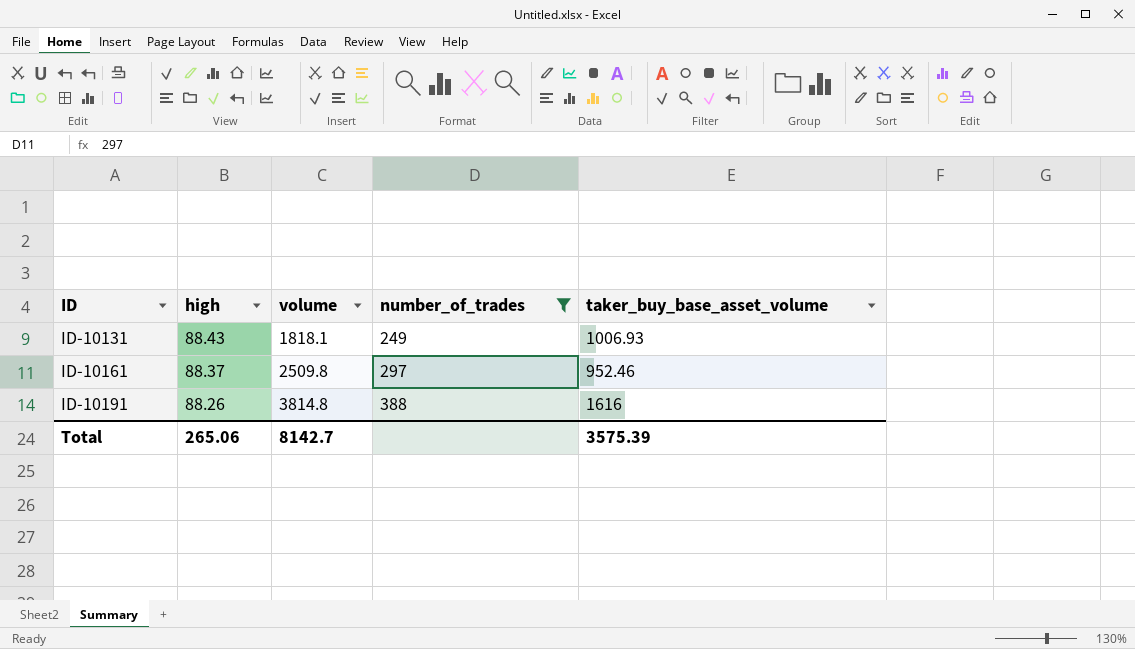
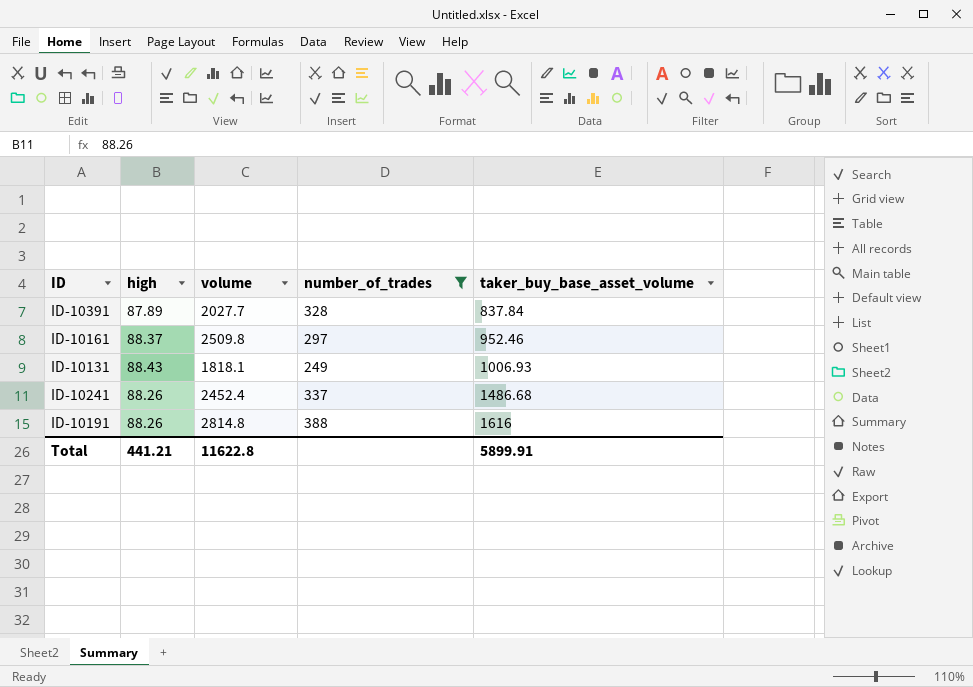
row order: ID ascending -> taker_buy_base_asset_volume ascending
row ID-10391: none -> 87.89 | 2027.7 | 328 | 837.84
row ID-10241: none -> 88.26 | 2452.4 | 337 | 1486.68
ID-10191 | volume: 3814.8 -> 2814.8
Total | high: 265.06 -> 441.21
Total | volume: 8142.7 -> 11622.8
Total | taker_buy_base_asset_volume: 3575.39 -> 5899.91

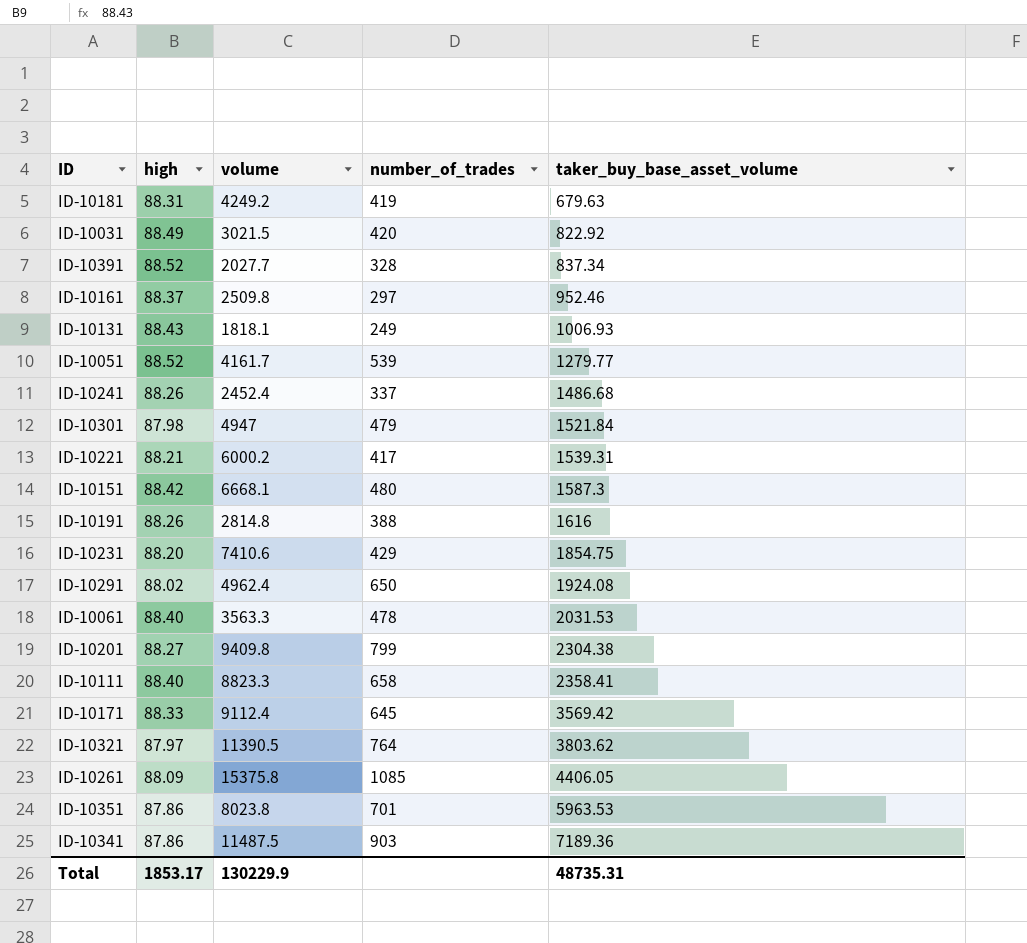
filter: number_of_trades <= 388 -> none
ID-10391 | high: 87.89 -> 88.52
ID-10391 | taker_buy_base_asset_volume: 837.84 -> 837.34
Total | high: 441.21 -> 1853.17
Total | volume: 11622.8 -> 130229.9
Total | taker_buy_base_asset_volume: 5899.91 -> 48735.31

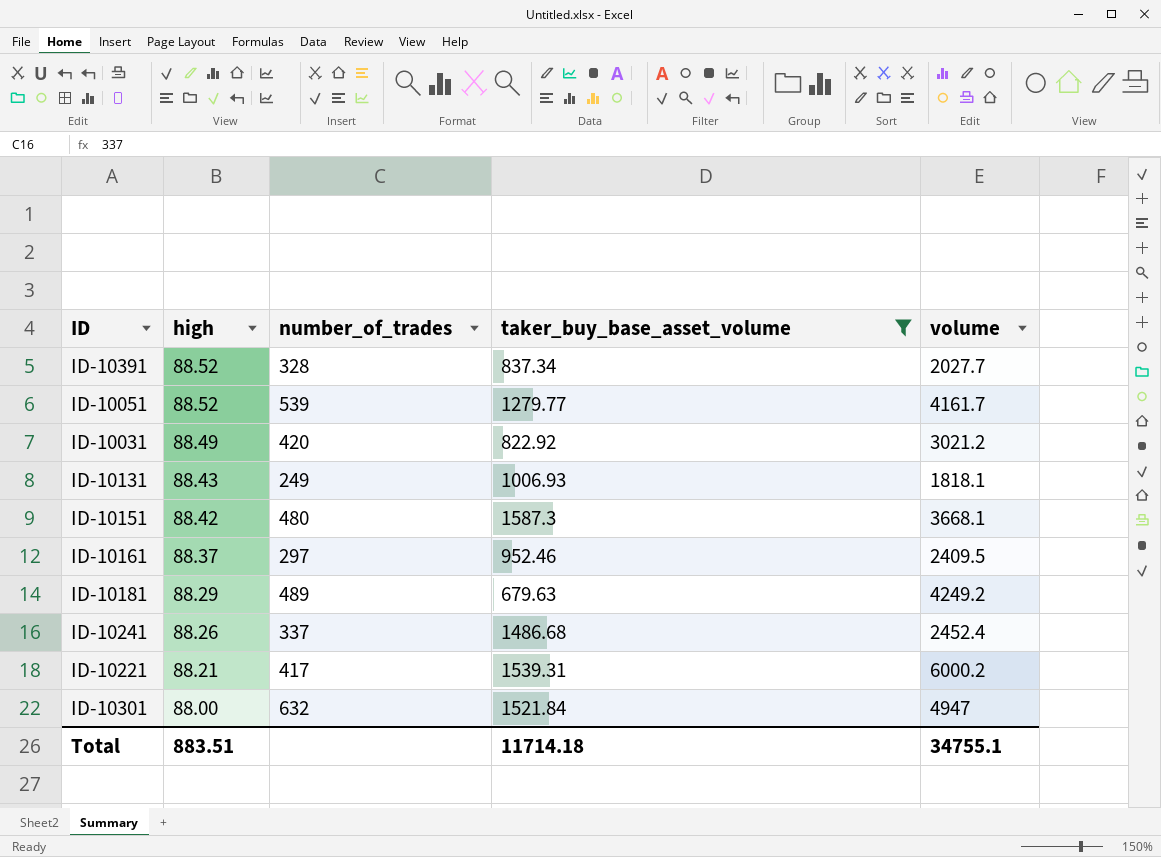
filter: none -> taker_buy_base_asset_volume <= 1587.3
row order: taker_buy_base_asset_volume ascending -> high descending
column volume | position: 3 -> 5
ID-10031 | volume: 3021.5 -> 3021.2
ID-10151 | volume: 6668.1 -> 3668.1
ID-10161 | volume: 2509.8 -> 2409.5
ID-10181 | high: 88.31 -> 88.29
ID-10181 | number_of_trades: 419 -> 489
ID-10301 | high: 87.98 -> 88.00
ID-10301 | number_of_trades: 479 -> 632
Total | high: 1853.17 -> 883.51
Total | taker_buy_base_asset_volume: 48735.31 -> 11714.18
Total | volume: 130229.9 -> 34755.1

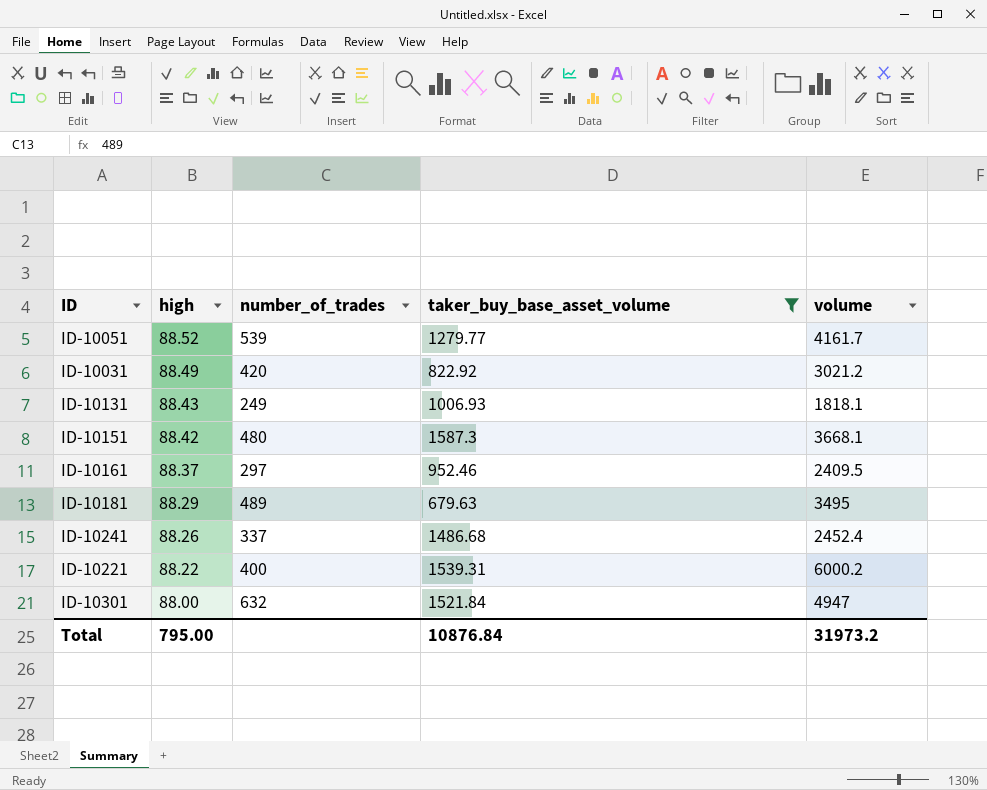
row ID-10391: 88.52 | 328 | 837.34 | 2027.7 -> none
ID-10181 | volume: 4249.2 -> 3495
ID-10221 | high: 88.21 -> 88.22
ID-10221 | number_of_trades: 417 -> 400
Total | high: 883.51 -> 795.00
Total | taker_buy_base_asset_volume: 11714.18 -> 10876.84
Total | volume: 34755.1 -> 31973.2

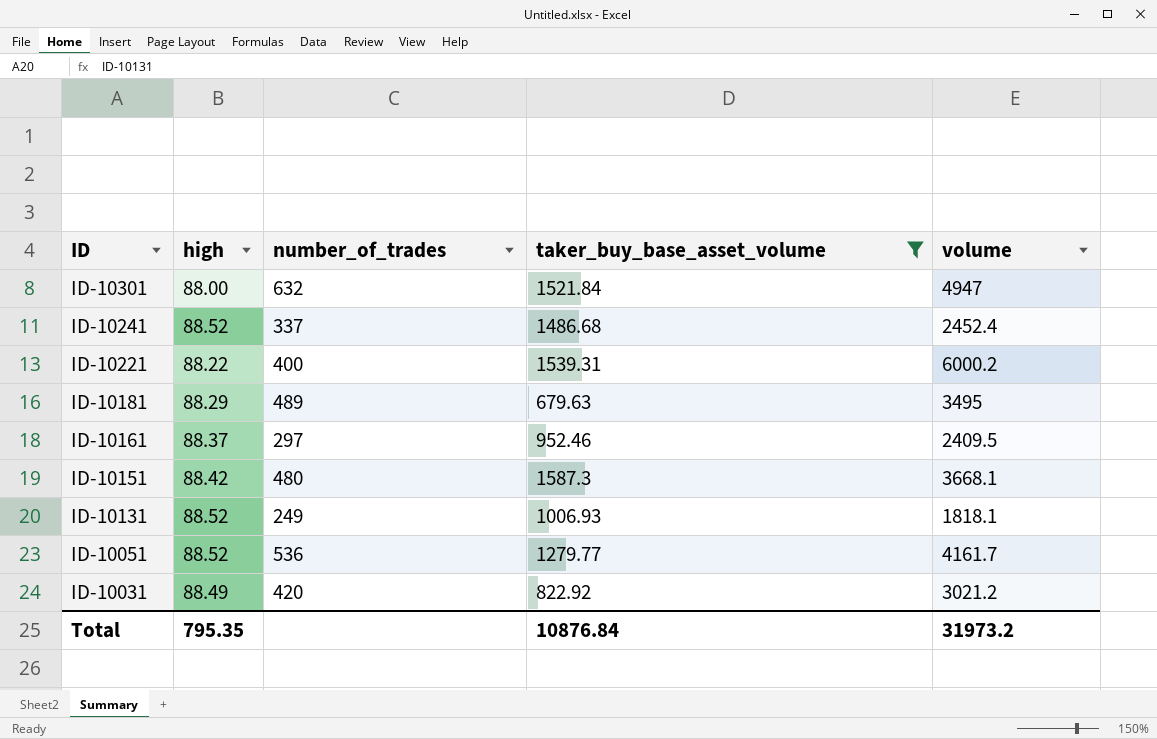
row order: high descending -> ID descending
ID-10241 | high: 88.26 -> 88.52
ID-10131 | high: 88.43 -> 88.52
ID-10051 | number_of_trades: 539 -> 536
Total | high: 795.00 -> 795.35

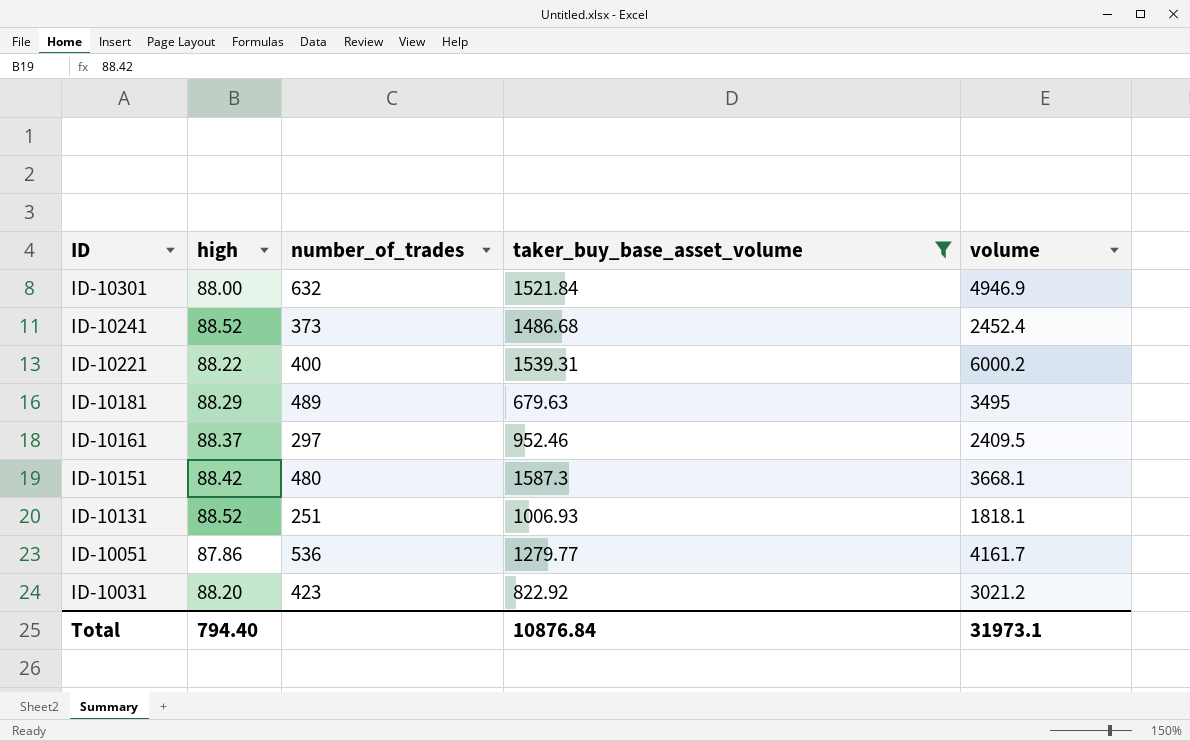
ID-10301 | volume: 4947 -> 4946.9
ID-10241 | number_of_trades: 337 -> 373
ID-10131 | number_of_trades: 249 -> 251
ID-10051 | high: 88.52 -> 87.86
ID-10031 | high: 88.49 -> 88.20
ID-10031 | number_of_trades: 420 -> 423
Total | high: 795.35 -> 794.40
Total | volume: 31973.2 -> 31973.1

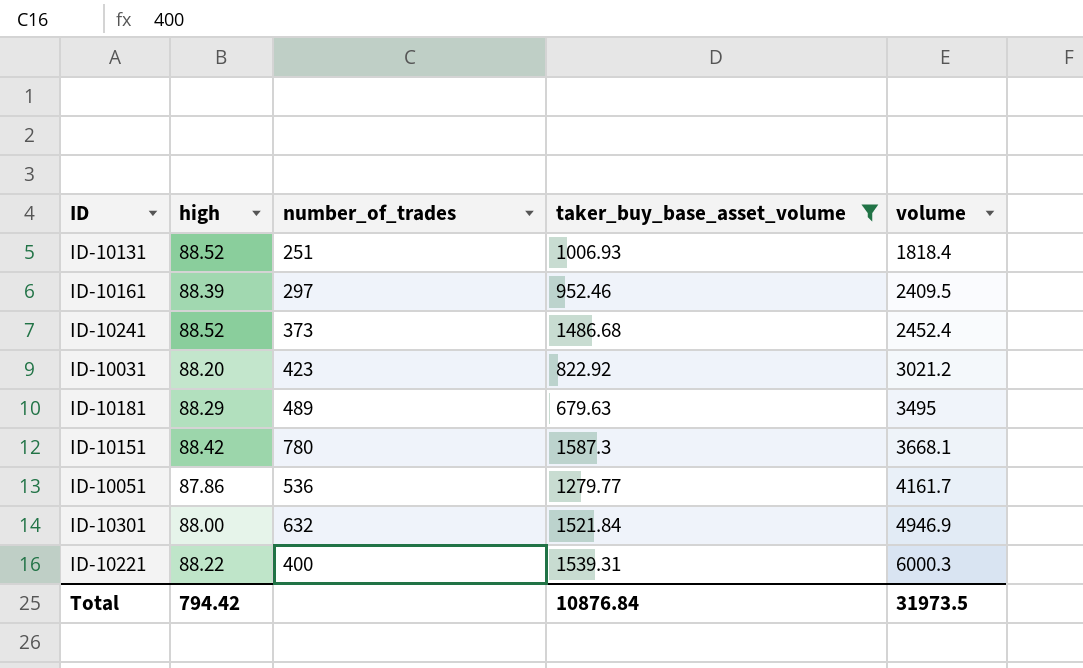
row order: ID descending -> volume ascending
ID-10131 | volume: 1818.1 -> 1818.4
ID-10161 | high: 88.37 -> 88.39
ID-10151 | number_of_trades: 480 -> 780
ID-10221 | volume: 6000.2 -> 6000.3
Total | high: 794.40 -> 794.42
Total | volume: 31973.1 -> 31973.5

